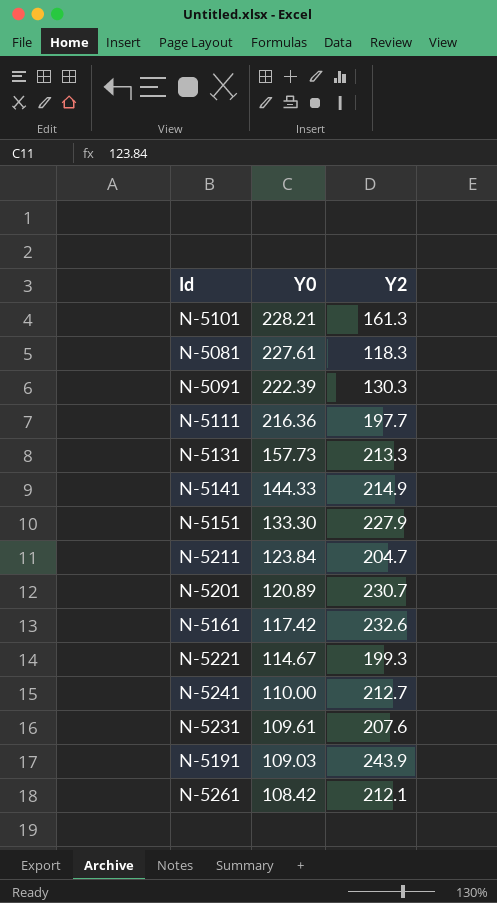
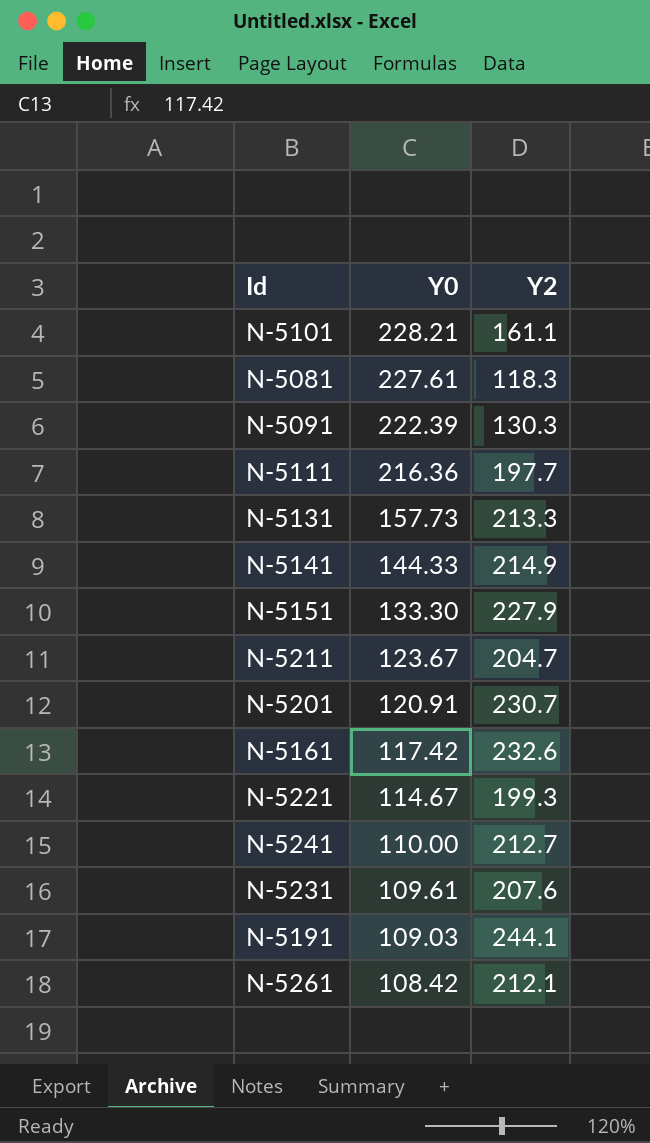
N-5101 | Y2: 161.3 -> 161.1
N-5211 | Y0: 123.84 -> 123.67
N-5201 | Y0: 120.89 -> 120.91
N-5191 | Y2: 243.9 -> 244.1

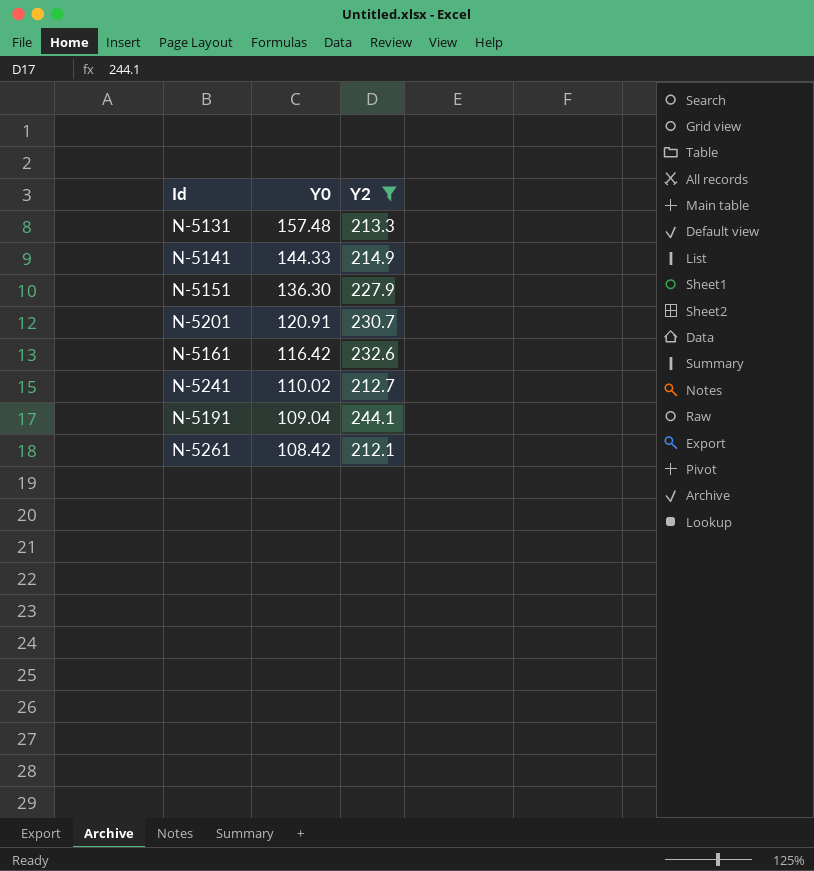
filter: none -> Y2 >= 212.1
N-5131 | Y0: 157.73 -> 157.48
N-5151 | Y0: 133.30 -> 136.30
N-5161 | Y0: 117.42 -> 116.42
N-5241 | Y0: 110.00 -> 110.02
N-5191 | Y0: 109.03 -> 109.04

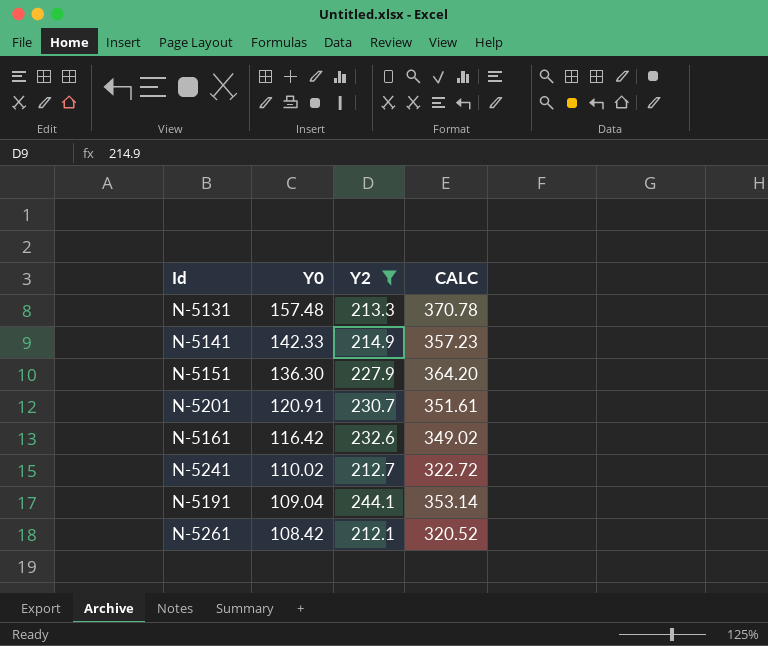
column CALC | formula: none -> [Y0] + [Y2]
N-5141 | Y0: 144.33 -> 142.33

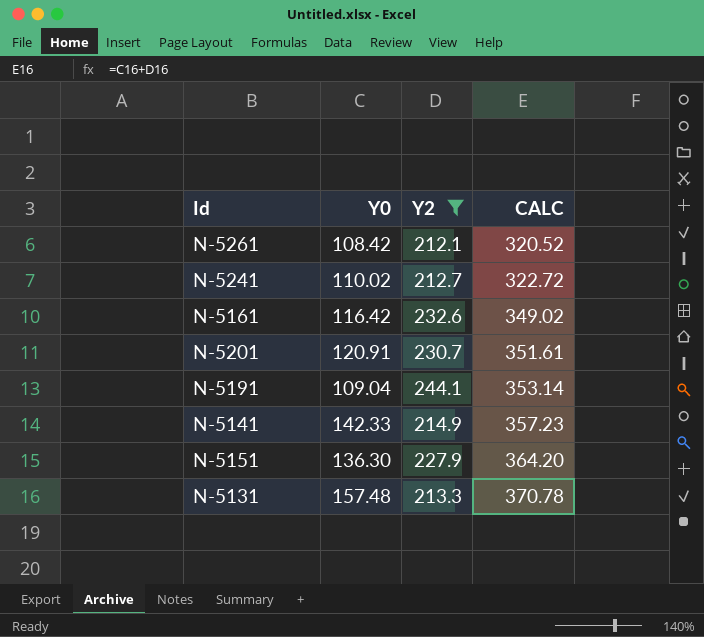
row order: Y0 descending -> CALC ascending

